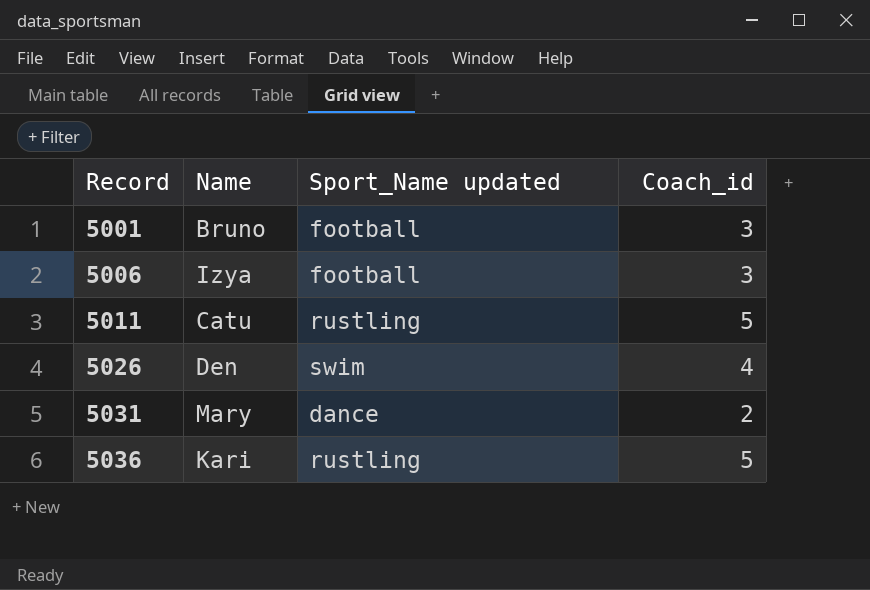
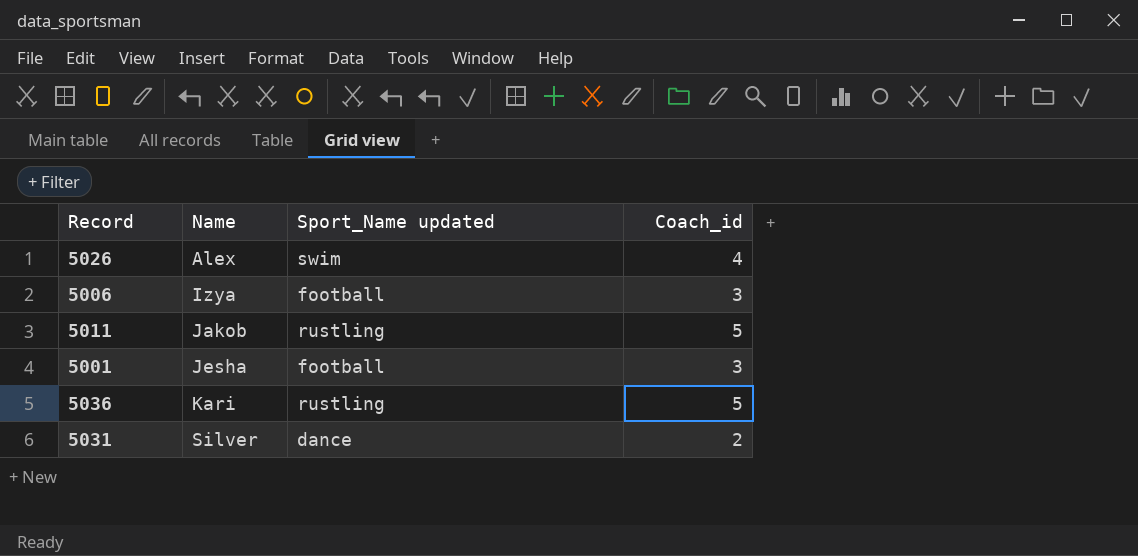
row order: Record ascending -> Name ascending
5026 | Name: Den -> Alex
5011 | Name: Catu -> Jakob
5001 | Name: Bruno -> Jesha
5031 | Name: Mary -> Silver

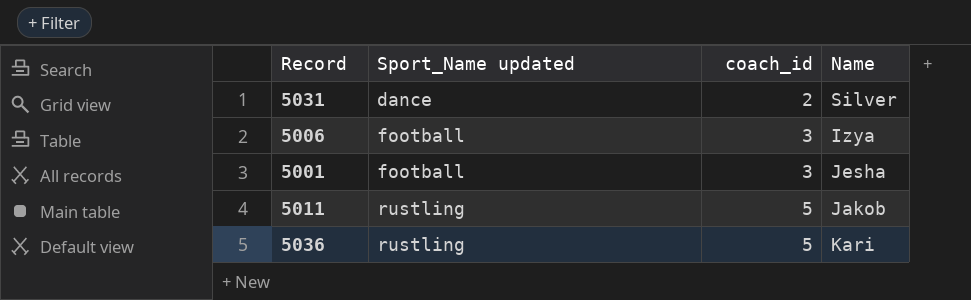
row order: Name ascending -> Sport_Name updated ascending
column name: Coach_id -> coach_id
column Name | position: 2 -> 4
row 5026: Alex | swim | 4 -> none

